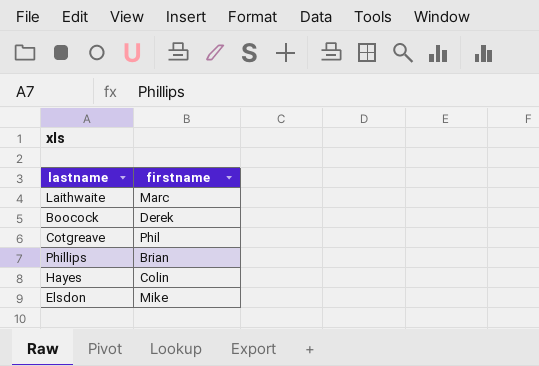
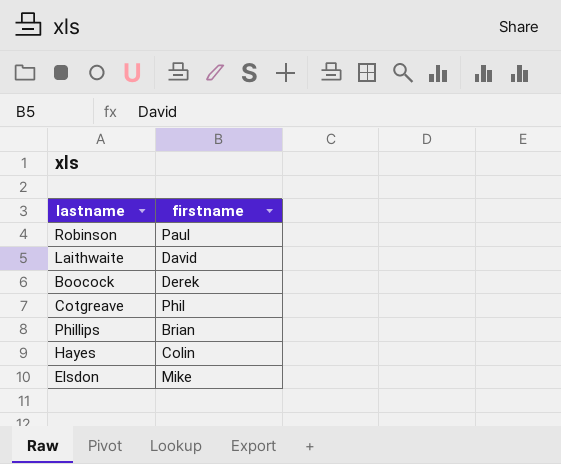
row Robinson: none -> Paul
Laithwaite | firstname: Marc -> David

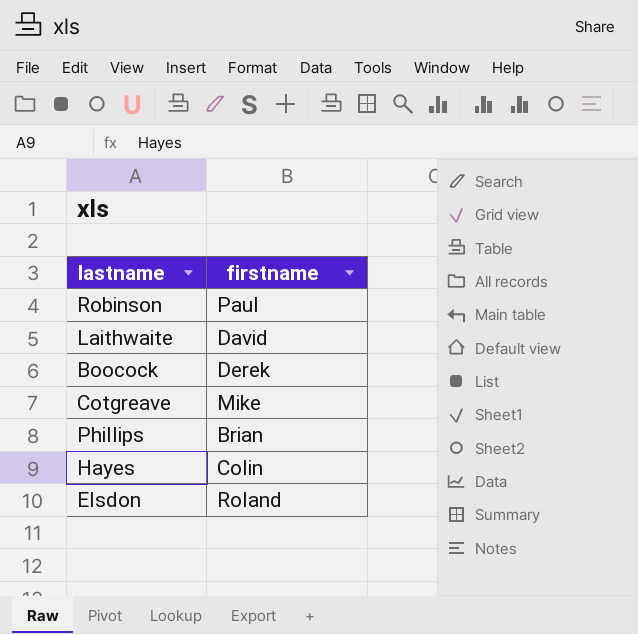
Cotgreave | firstname: Phil -> Mike
Elsdon | firstname: Mike -> Roland

